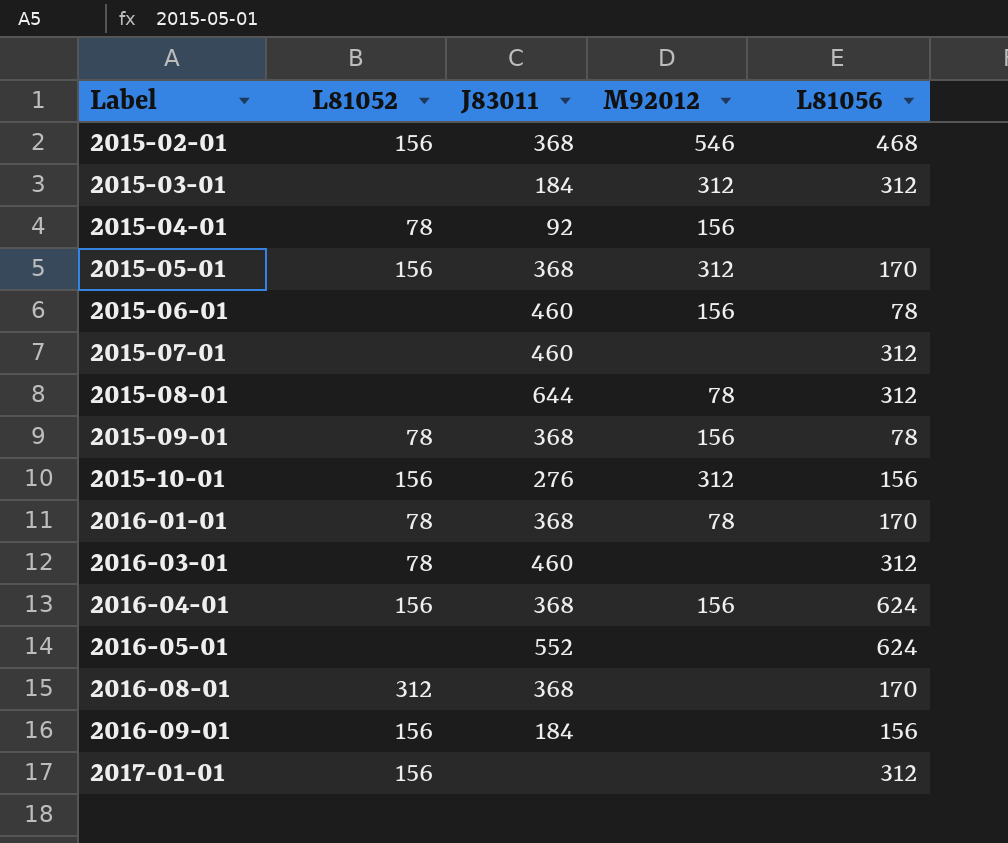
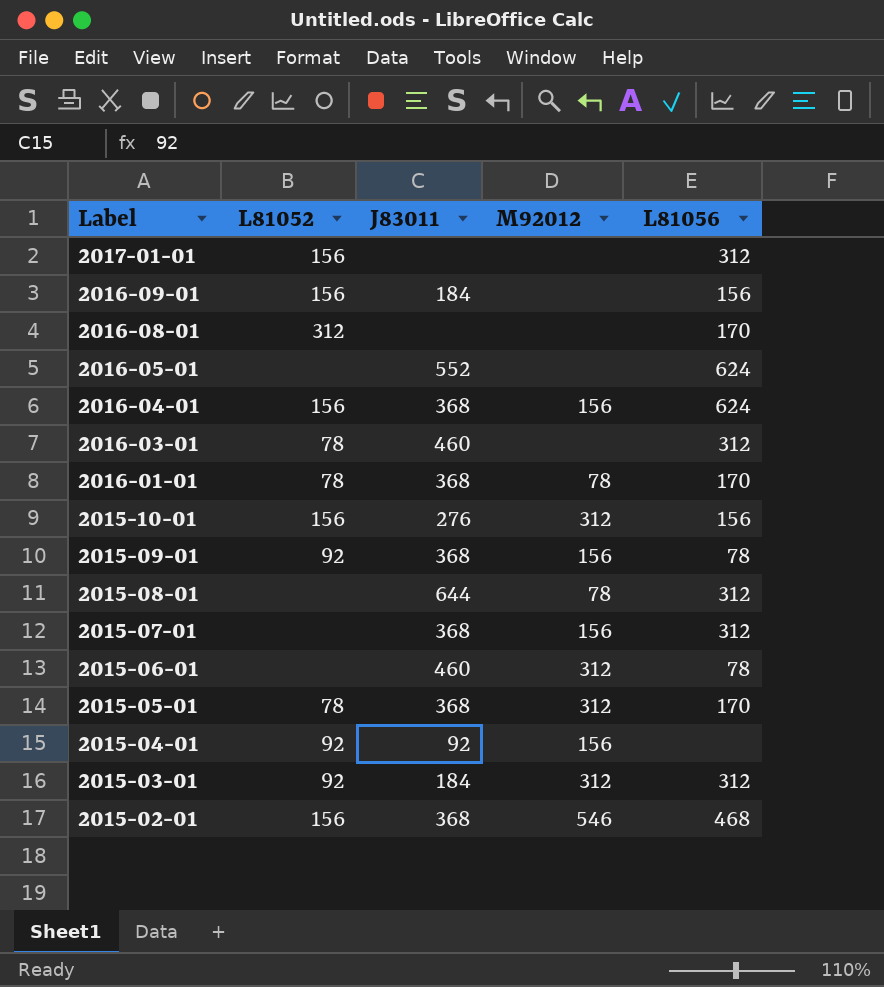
row order: Label ascending -> Label descending
2016-08-01 | J83011: 368 -> none
2015-09-01 | L81052: 78 -> 92
2015-07-01 | J83011: 460 -> 368
2015-07-01 | M92012: none -> 156
2015-06-01 | M92012: 156 -> 312
2015-05-01 | L81052: 156 -> 78
2015-04-01 | L81052: 78 -> 92
2015-03-01 | L81052: none -> 92

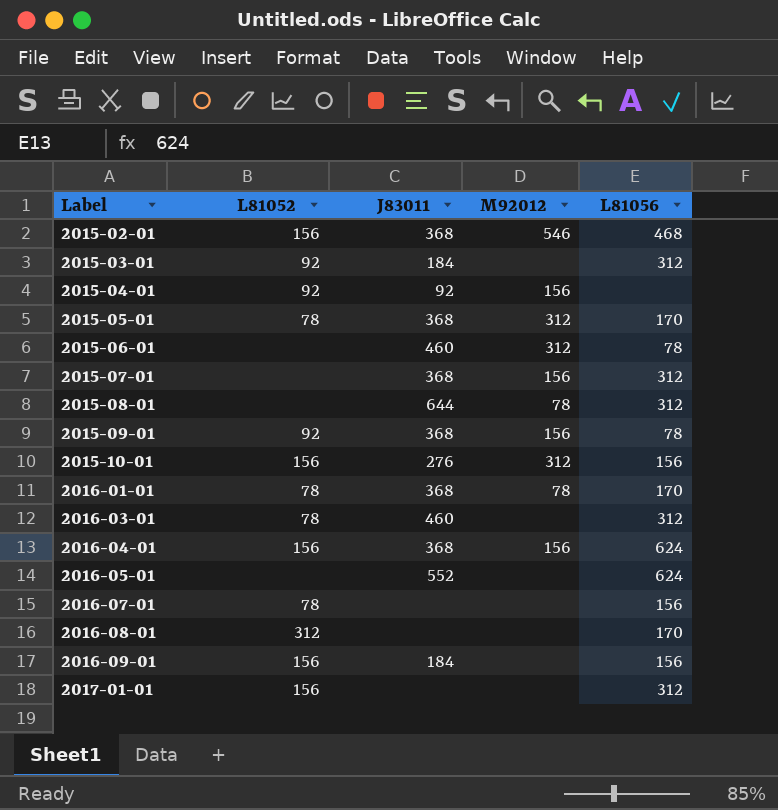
row order: Label descending -> Label ascending
2015-03-01 | M92012: 312 -> none
row 2016-07-01: none -> 78 | none | none | 156

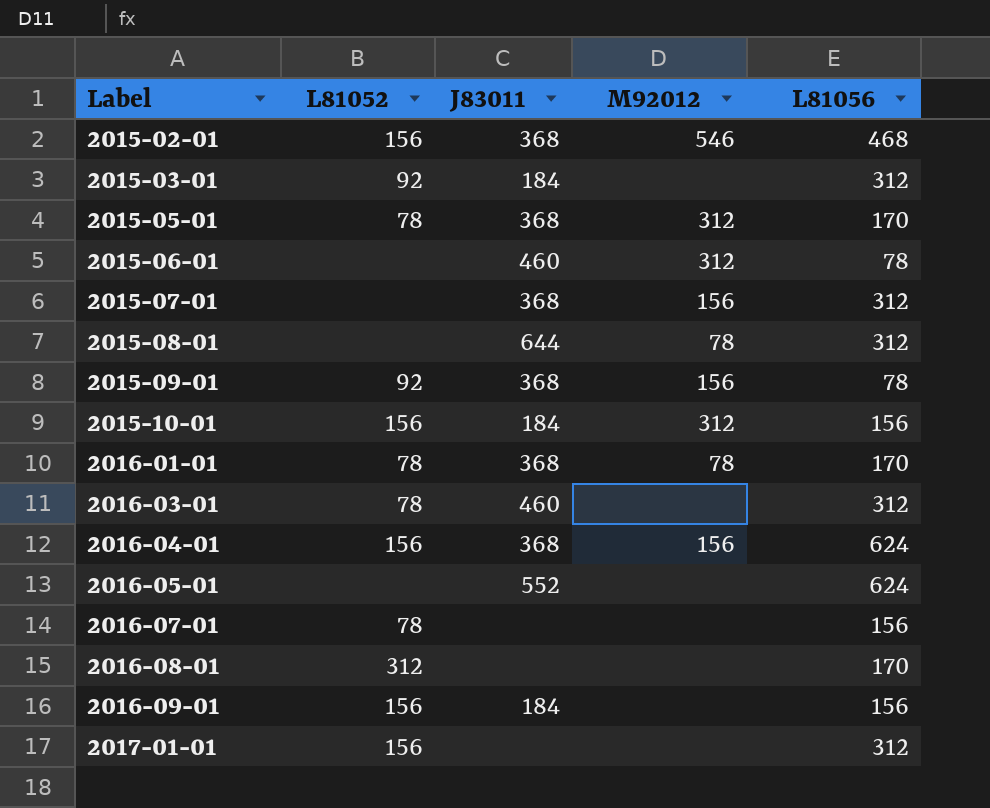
row 2015-04-01: 92 | 92 | 156 | none -> none
2015-10-01 | J83011: 276 -> 184

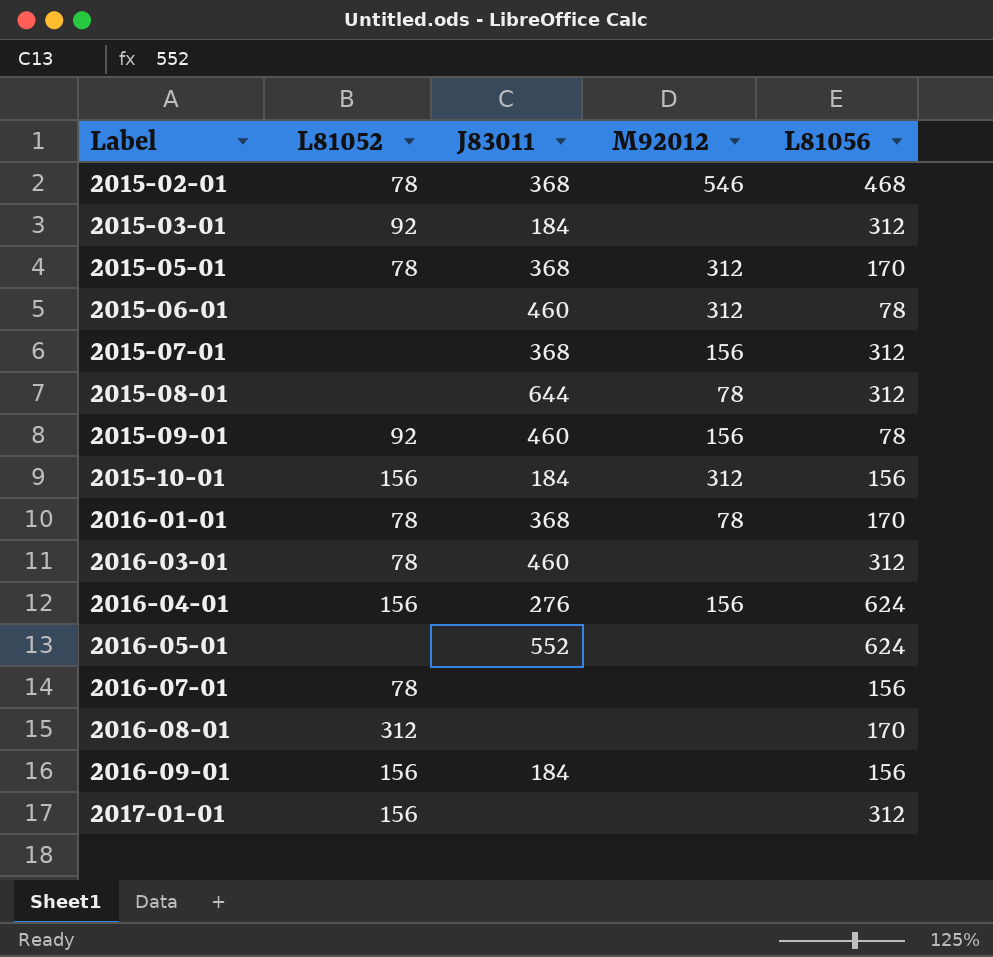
2015-02-01 | L81052: 156 -> 78
2015-09-01 | J83011: 368 -> 460
2016-04-01 | J83011: 368 -> 276

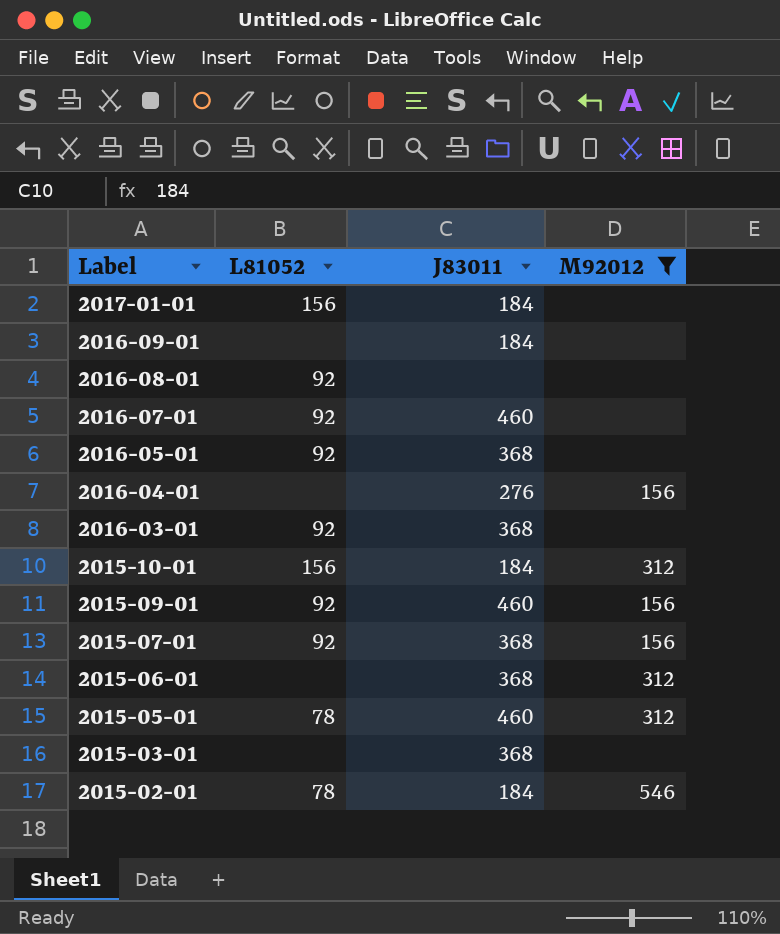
filter: none -> M92012 != 78
row order: Label ascending -> Label descending
column L81056 | position: 5 -> none
2017-01-01 | J83011: none -> 184
2016-09-01 | L81052: 156 -> none
2016-08-01 | L81052: 312 -> 92
2016-07-01 | L81052: 78 -> 92
2016-07-01 | J83011: none -> 460
2016-05-01 | L81052: none -> 92
2016-05-01 | J83011: 552 -> 368
2016-04-01 | L81052: 156 -> none
2016-03-01 | L81052: 78 -> 92
2016-03-01 | J83011: 460 -> 368
2015-07-01 | L81052: none -> 92
2015-06-01 | J83011: 460 -> 368
2015-05-01 | J83011: 368 -> 460
2015-03-01 | L81052: 92 -> none
2015-03-01 | J83011: 184 -> 368
2015-02-01 | J83011: 368 -> 184

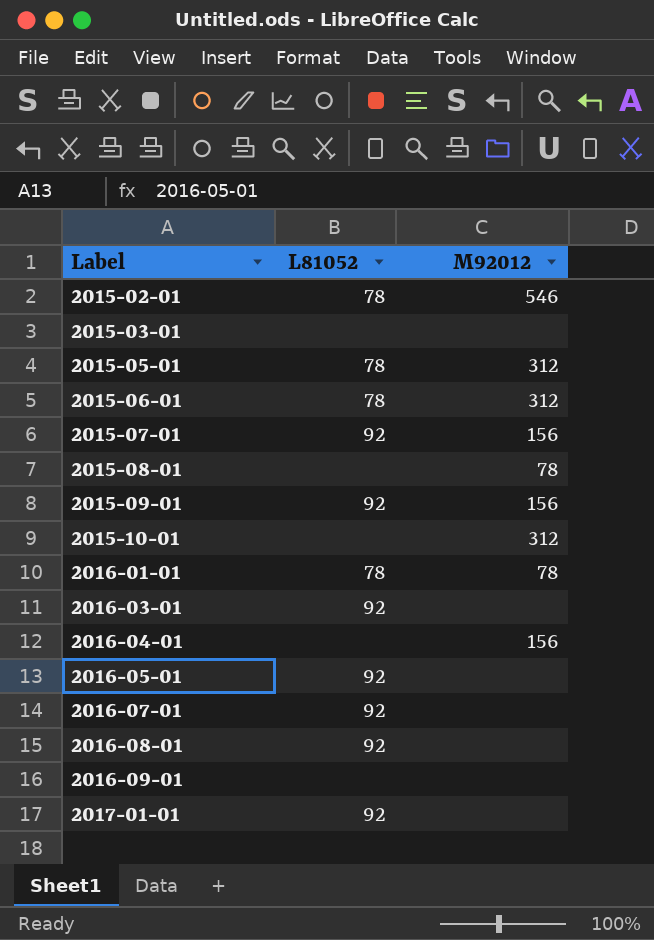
filter: M92012 != 78 -> none
row order: Label descending -> Label ascending
column J83011 | position: 3 -> none
2015-06-01 | L81052: none -> 78
2015-10-01 | L81052: 156 -> none
2017-01-01 | L81052: 156 -> 92

